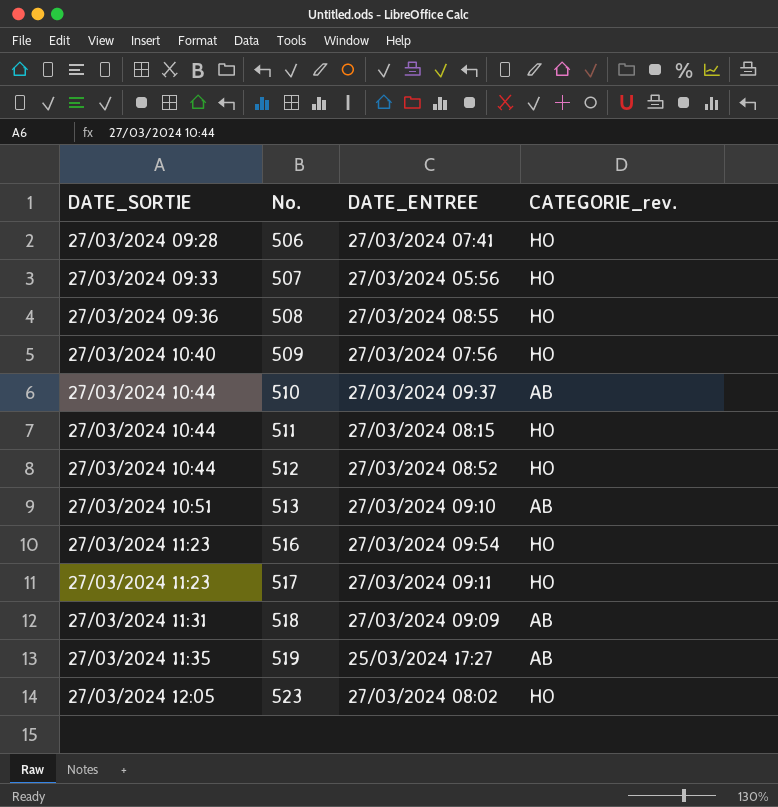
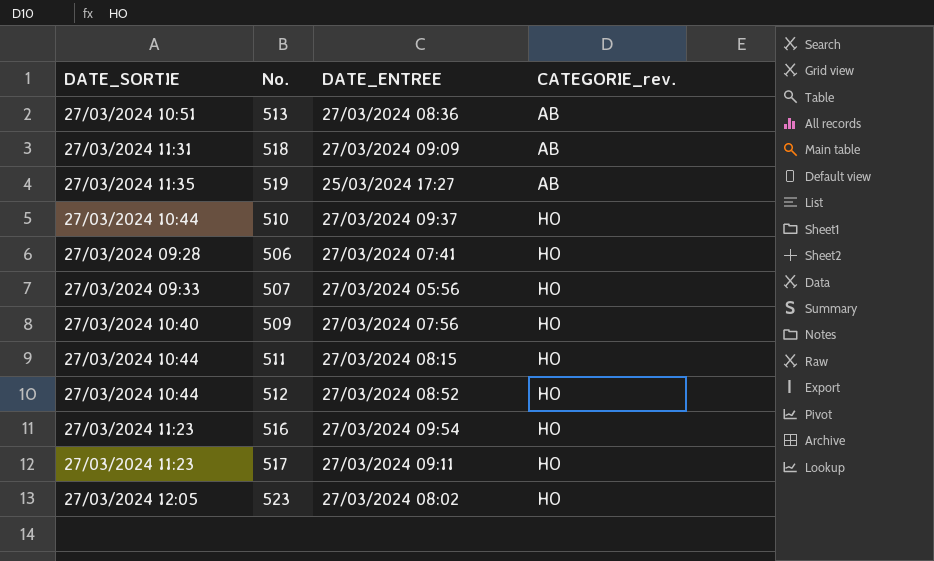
row order: DATE_SORTIE ascending -> CATEGORIE_rev. ascending
row 508: 27/03/2024 09:36 | 27/03/2024 08:55 | HO -> none
513 | DATE_ENTREE: 27/03/2024 09:10 -> 27/03/2024 08:36
510 | CATEGORIE_rev.: AB -> HO

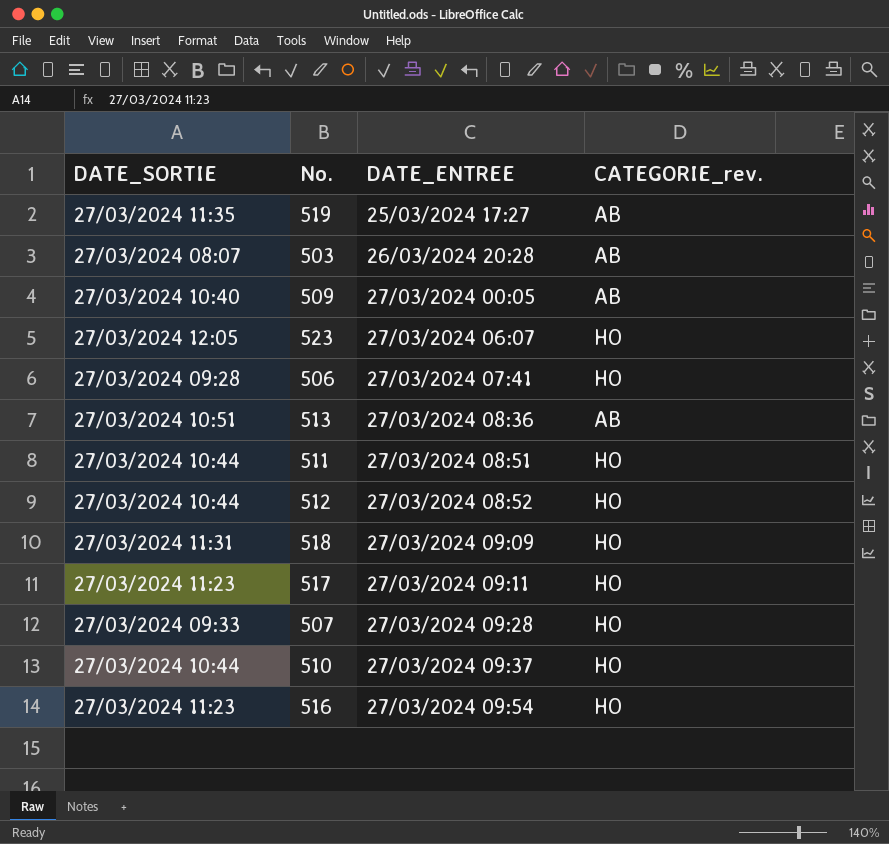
row order: CATEGORIE_rev. ascending -> DATE_ENTREE ascending
row 503: none -> 27/03/2024 08:07 | 26/03/2024 20:28 | AB
509 | DATE_ENTREE: 27/03/2024 07:56 -> 27/03/2024 00:05
509 | CATEGORIE_rev.: HO -> AB
523 | DATE_ENTREE: 27/03/2024 08:02 -> 27/03/2024 06:07
511 | DATE_ENTREE: 27/03/2024 08:15 -> 27/03/2024 08:51
518 | CATEGORIE_rev.: AB -> HO
507 | DATE_ENTREE: 27/03/2024 05:56 -> 27/03/2024 09:28

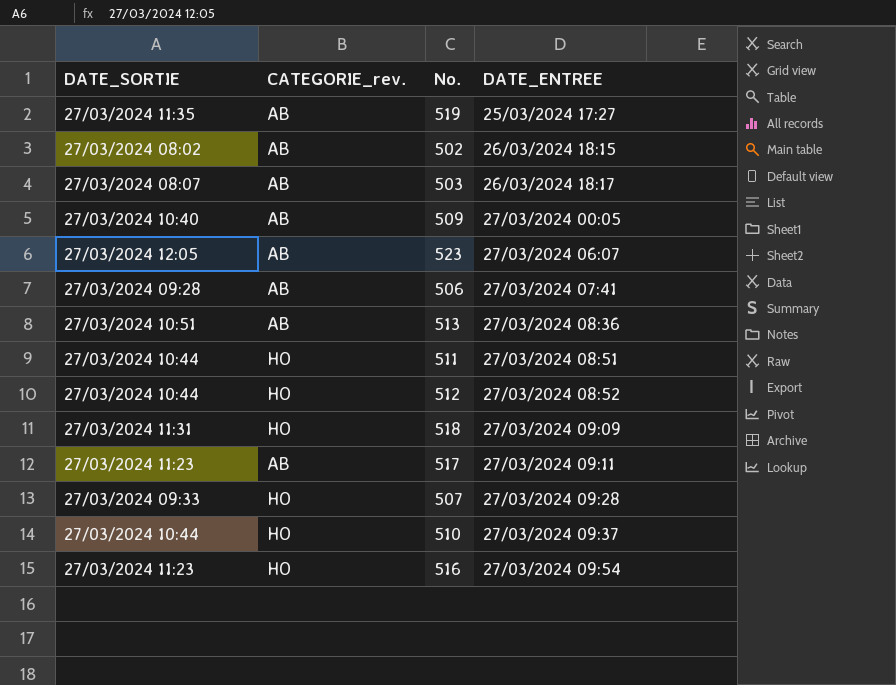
column CATEGORIE_rev. | position: 4 -> 2
row 502: none -> 27/03/2024 08:02 | AB | 26/03/2024 18:15
503 | DATE_ENTREE: 26/03/2024 20:28 -> 26/03/2024 18:17
523 | CATEGORIE_rev.: HO -> AB
506 | CATEGORIE_rev.: HO -> AB
517 | CATEGORIE_rev.: HO -> AB

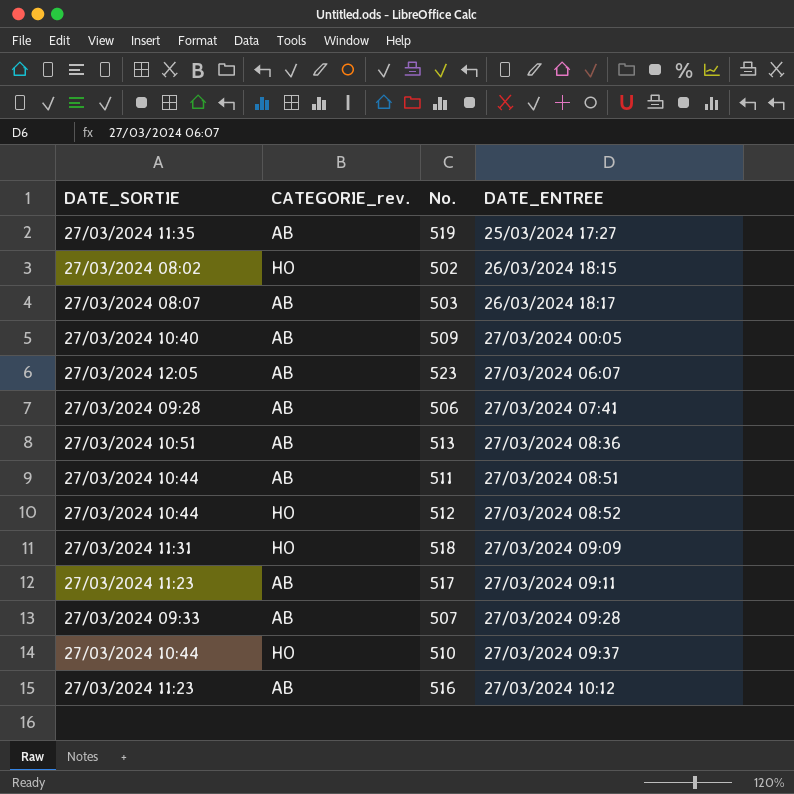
502 | CATEGORIE_rev.: AB -> HO
511 | CATEGORIE_rev.: HO -> AB
507 | CATEGORIE_rev.: HO -> AB
516 | CATEGORIE_rev.: HO -> AB
516 | DATE_ENTREE: 27/03/2024 09:54 -> 27/03/2024 10:12

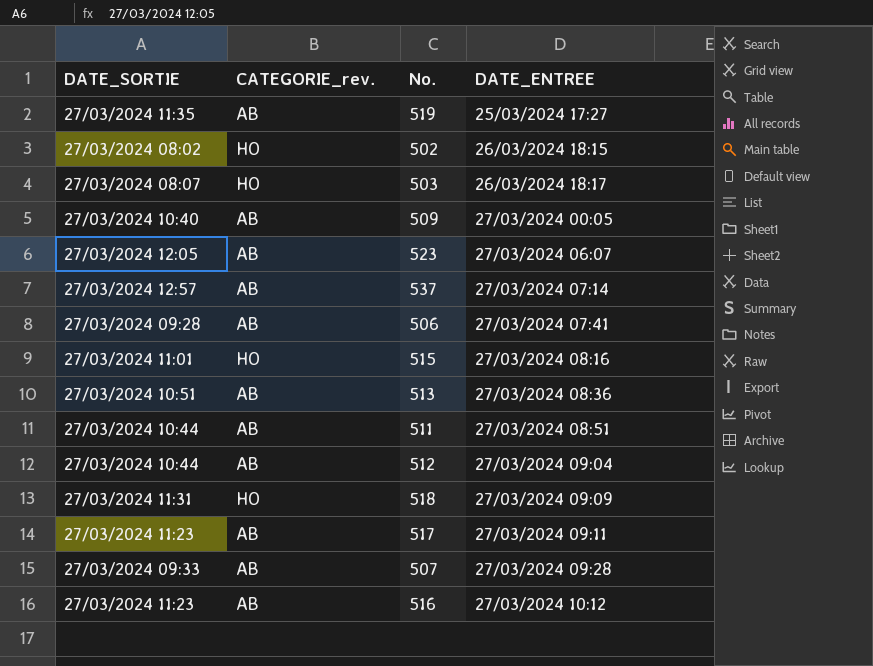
row 510: 27/03/2024 10:44 | HO | 27/03/2024 09:37 -> none
503 | CATEGORIE_rev.: AB -> HO
row 537: none -> 27/03/2024 12:57 | AB | 27/03/2024 07:14
row 515: none -> 27/03/2024 11:01 | HO | 27/03/2024 08:16
512 | CATEGORIE_rev.: HO -> AB
512 | DATE_ENTREE: 27/03/2024 08:52 -> 27/03/2024 09:04

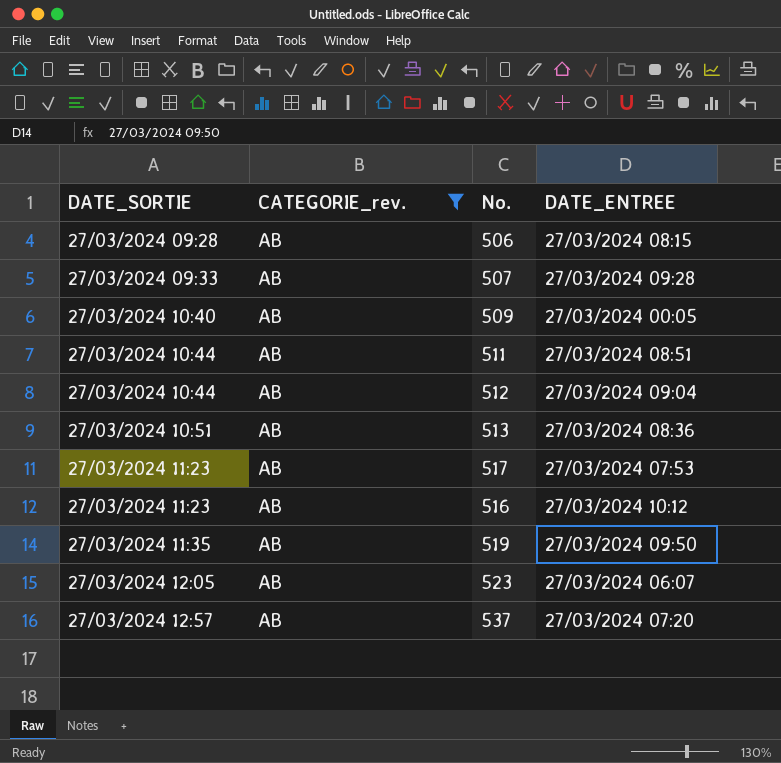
filter: none -> CATEGORIE_rev. = AB
row order: DATE_ENTREE ascending -> DATE_SORTIE ascending
506 | DATE_ENTREE: 27/03/2024 07:41 -> 27/03/2024 08:15
517 | DATE_ENTREE: 27/03/2024 09:11 -> 27/03/2024 07:53
519 | DATE_ENTREE: 25/03/2024 17:27 -> 27/03/2024 09:50
537 | DATE_ENTREE: 27/03/2024 07:14 -> 27/03/2024 07:20

